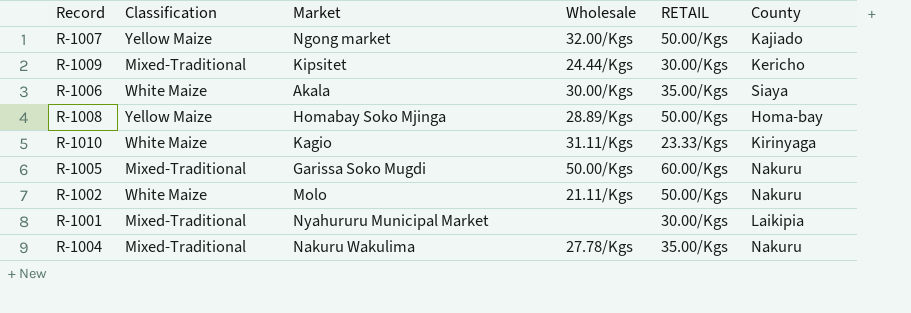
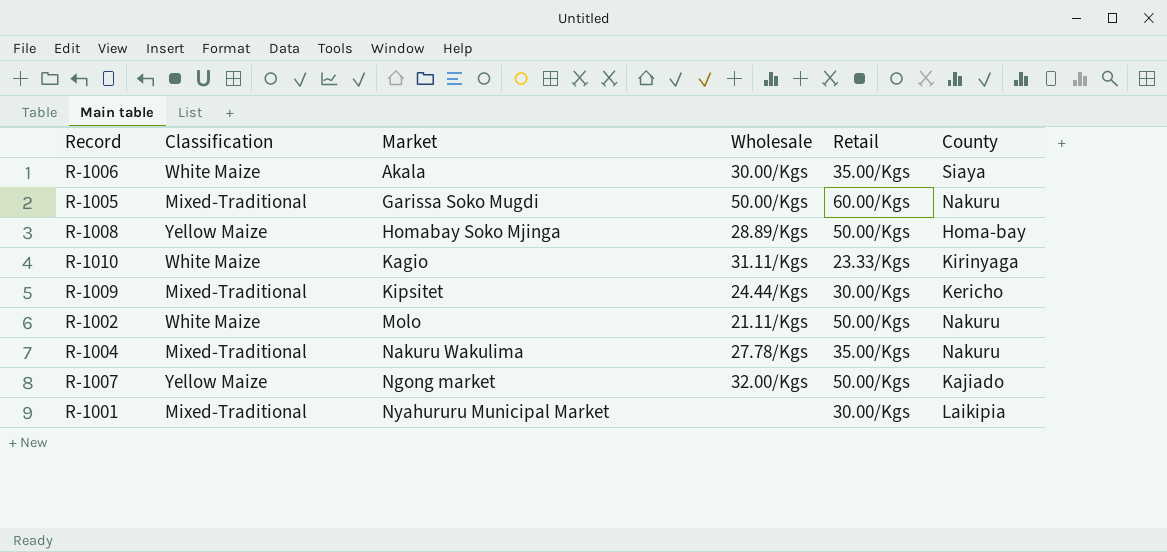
row order: none -> Market ascending
column name: RETAIL -> Retail

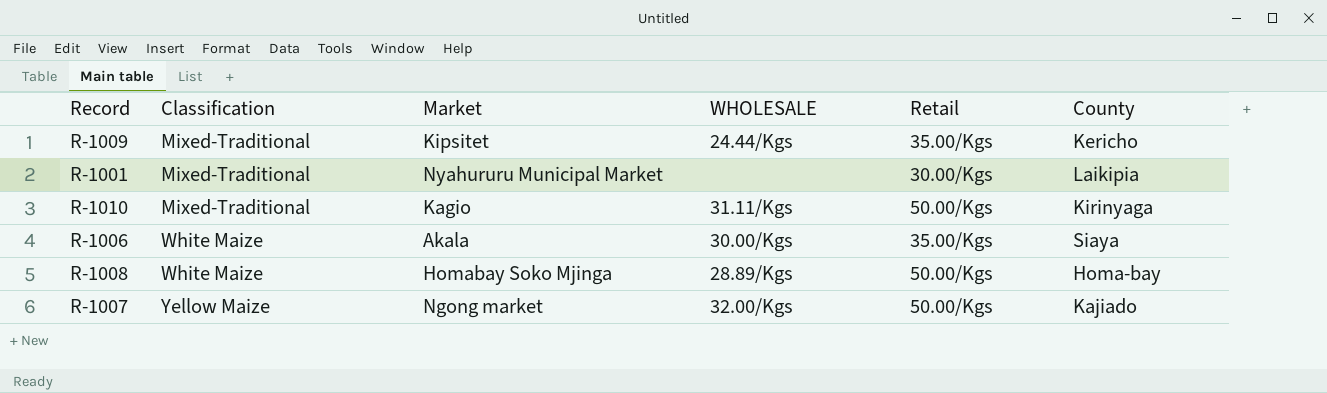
row order: Market ascending -> Classification ascending
column name: Wholesale -> WHOLESALE
row R-1005: Mixed-Traditional | Garissa Soko Mugdi | 50.00/Kgs | 60.00/Kgs | Nakuru -> none
row R-1002: White Maize | Molo | 21.11/Kgs | 50.00/Kgs | Nakuru -> none
row R-1004: Mixed-Traditional | Nakuru Wakulima | 27.78/Kgs | 35.00/Kgs | Nakuru -> none
R-1009 | Retail: 30.00/Kgs -> 35.00/Kgs
R-1010 | Classification: White Maize -> Mixed-Traditional
R-1010 | Retail: 23.33/Kgs -> 50.00/Kgs
R-1008 | Classification: Yellow Maize -> White Maize

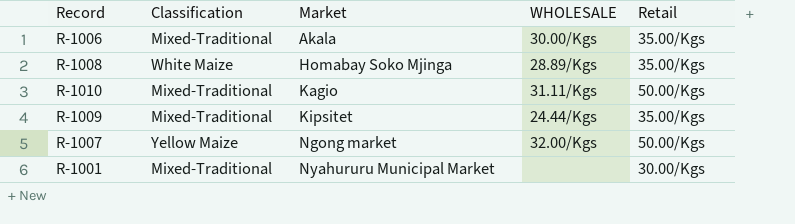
row order: Classification ascending -> Market ascending
column County | position: 6 -> none
R-1006 | Classification: White Maize -> Mixed-Traditional
R-1008 | Retail: 50.00/Kgs -> 35.00/Kgs

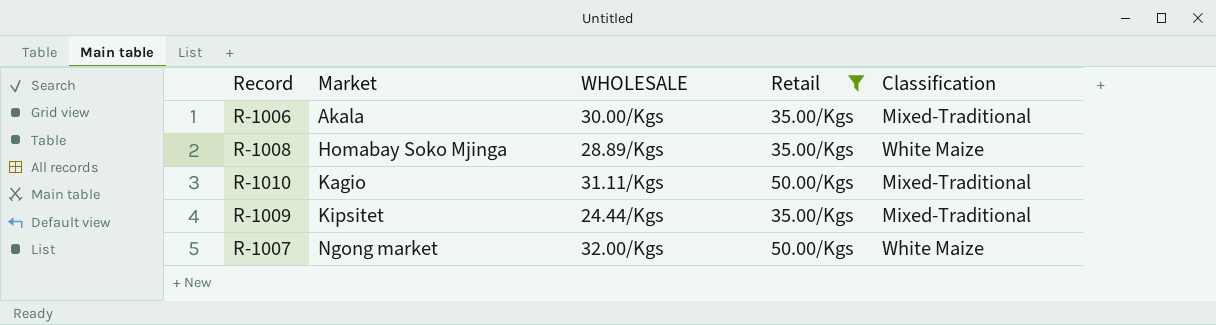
filter: none -> Retail != 30.00/Kgs
column Classification | position: 2 -> 5
R-1007 | Classification: Yellow Maize -> White Maize

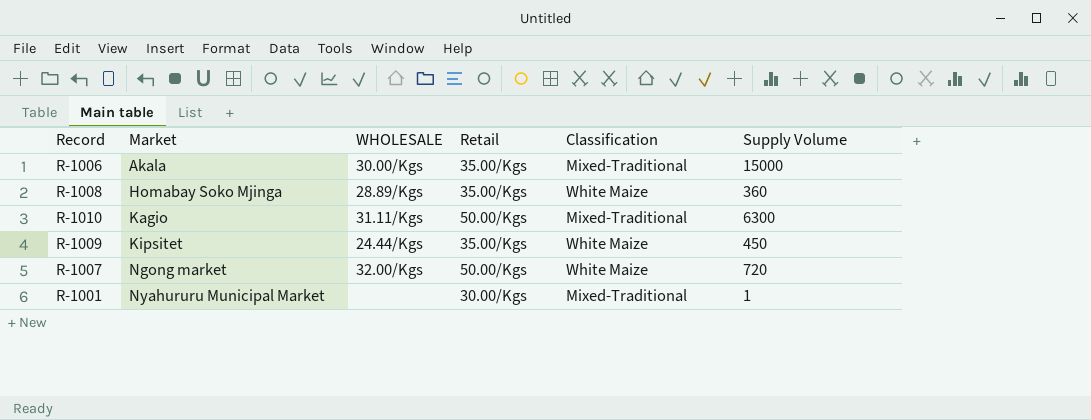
filter: Retail != 30.00/Kgs -> none
column Supply Volume | position: none -> 6
R-1009 | Classification: Mixed-Traditional -> White Maize

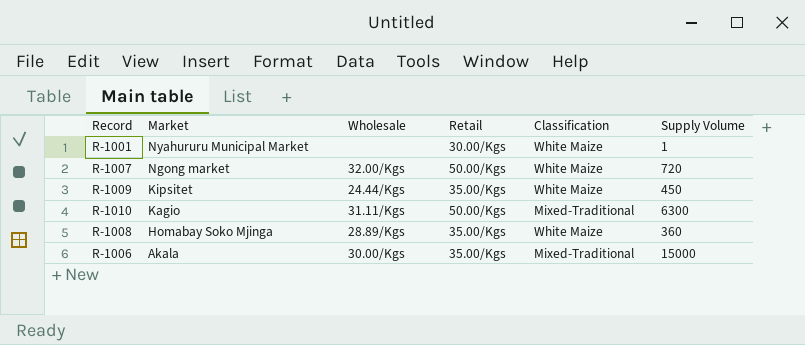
row order: Market ascending -> Market descending
column name: WHOLESALE -> Wholesale
R-1001 | Classification: Mixed-Traditional -> White Maize

